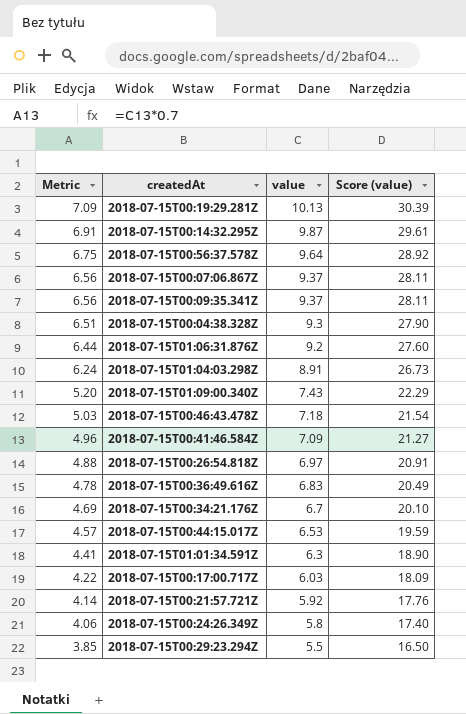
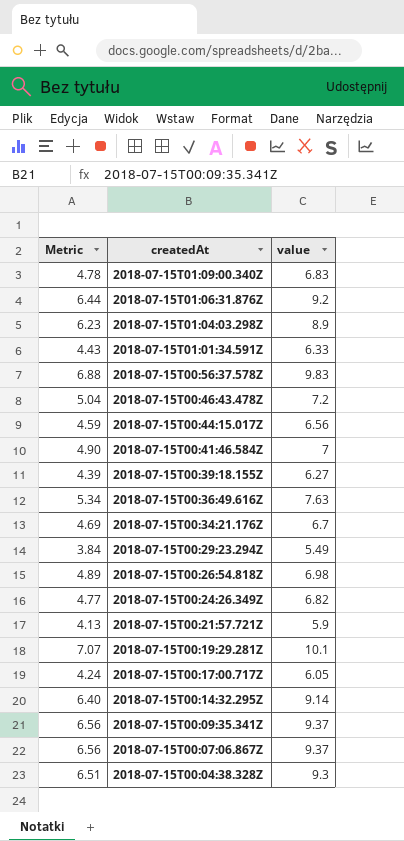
row order: Metric descending -> createdAt descending
column Score (value) | formula: [value] * 3 -> none
2018-07-15T01:09:00.340Z | Metric: 5.20 -> 4.78
2018-07-15T01:09:00.340Z | value: 7.43 -> 6.83
2018-07-15T01:04:03.298Z | Metric: 6.24 -> 6.23
2018-07-15T01:04:03.298Z | value: 8.91 -> 8.9
2018-07-15T01:01:34.591Z | Metric: 4.41 -> 4.43
2018-07-15T01:01:34.591Z | value: 6.3 -> 6.33
2018-07-15T00:56:37.578Z | Metric: 6.75 -> 6.88
2018-07-15T00:56:37.578Z | value: 9.64 -> 9.83
2018-07-15T00:46:43.478Z | Metric: 5.03 -> 5.04
2018-07-15T00:46:43.478Z | value: 7.18 -> 7.2
2018-07-15T00:44:15.017Z | Metric: 4.57 -> 4.59
2018-07-15T00:44:15.017Z | value: 6.53 -> 6.56
2018-07-15T00:41:46.584Z | Metric: 4.96 -> 4.90
2018-07-15T00:41:46.584Z | value: 7.09 -> 7
row 2018-07-15T00:39:18.155Z: none -> 4.39 | 6.27
2018-07-15T00:36:49.616Z | Metric: 4.78 -> 5.34
2018-07-15T00:36:49.616Z | value: 6.83 -> 7.63
2018-07-15T00:29:23.294Z | Metric: 3.85 -> 3.84
2018-07-15T00:29:23.294Z | value: 5.5 -> 5.49
2018-07-15T00:26:54.818Z | Metric: 4.88 -> 4.89
2018-07-15T00:26:54.818Z | value: 6.97 -> 6.98
2018-07-15T00:24:26.349Z | Metric: 4.06 -> 4.77
2018-07-15T00:24:26.349Z | value: 5.8 -> 6.82
2018-07-15T00:21:57.721Z | Metric: 4.14 -> 4.13
2018-07-15T00:21:57.721Z | value: 5.92 -> 5.9
2018-07-15T00:19:29.281Z | Metric: 7.09 -> 7.07
2018-07-15T00:19:29.281Z | value: 10.13 -> 10.1
2018-07-15T00:17:00.717Z | Metric: 4.22 -> 4.24
2018-07-15T00:17:00.717Z | value: 6.03 -> 6.05
2018-07-15T00:14:32.295Z | Metric: 6.91 -> 6.40
2018-07-15T00:14:32.295Z | value: 9.87 -> 9.14

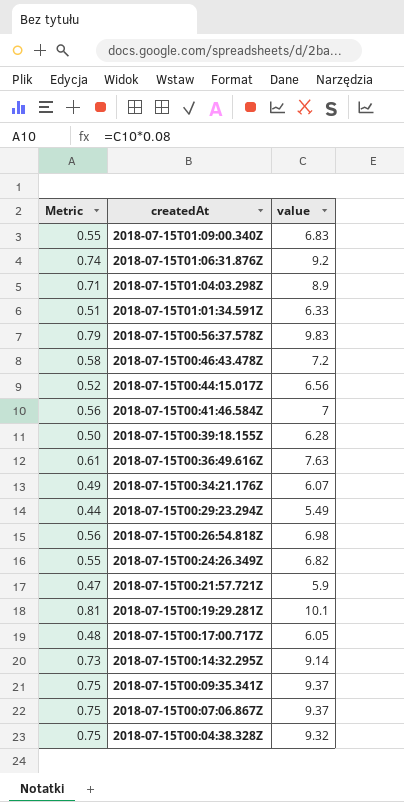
column Metric | formula: [value] * 0.7 -> [value] * 0.08
2018-07-15T00:39:18.155Z | value: 6.27 -> 6.28
2018-07-15T00:34:21.176Z | value: 6.7 -> 6.07
2018-07-15T00:04:38.328Z | value: 9.3 -> 9.32

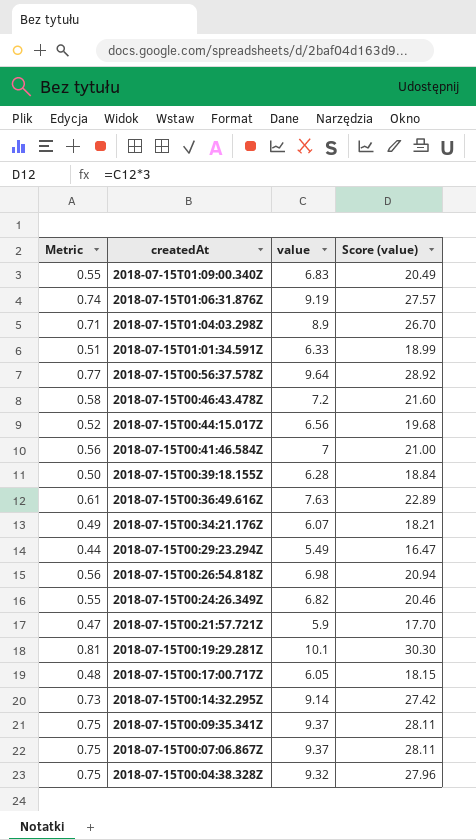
column Score (value) | formula: none -> [value] * 3
2018-07-15T01:06:31.876Z | value: 9.2 -> 9.19
2018-07-15T00:56:37.578Z | Metric: 0.79 -> 0.77
2018-07-15T00:56:37.578Z | value: 9.83 -> 9.64

